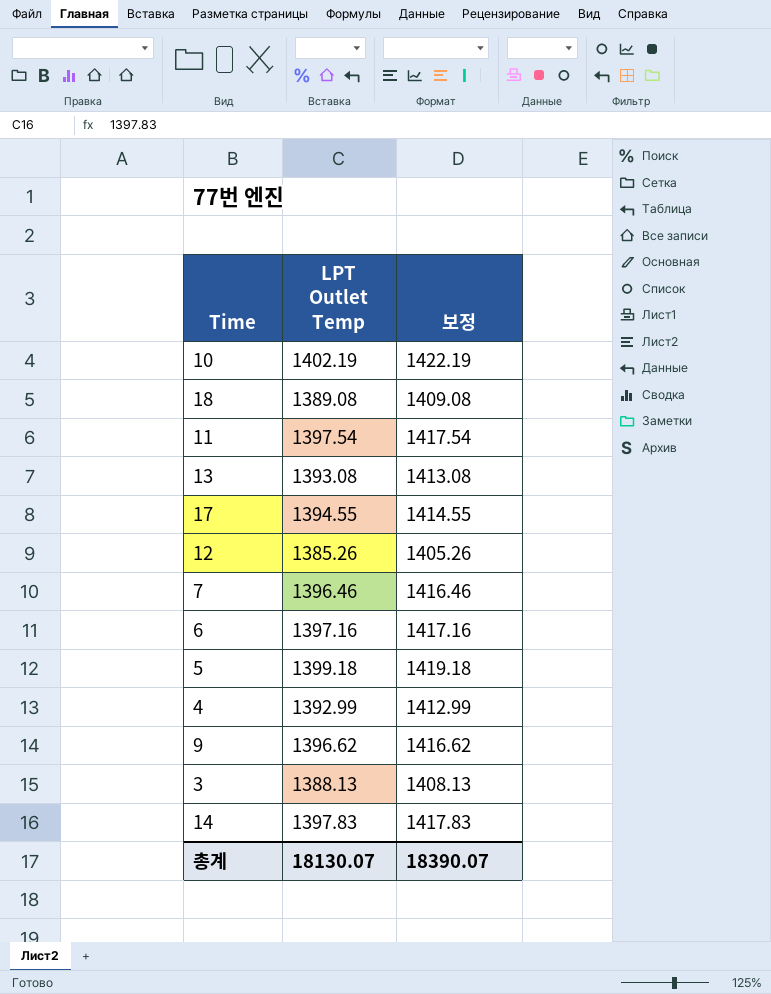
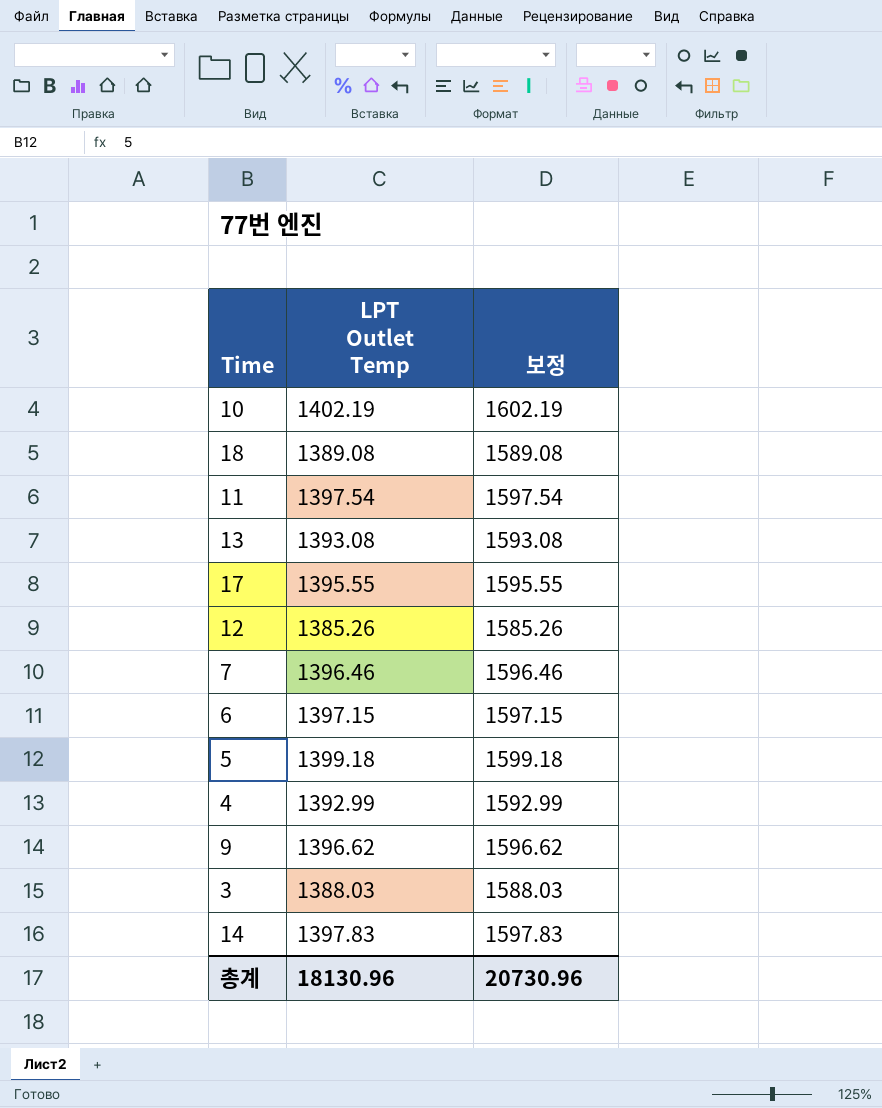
column 보정 | formula: [LPT Outlet Temp] + 20 -> [LPT Outlet Temp] + 200
17 | LPT Outlet Temp: 1394.55 -> 1395.55
6 | LPT Outlet Temp: 1397.16 -> 1397.15
3 | LPT Outlet Temp: 1388.13 -> 1388.03
총계 | LPT Outlet Temp: 18130.07 -> 18130.96
총계 | 보정: 18390.07 -> 20730.96

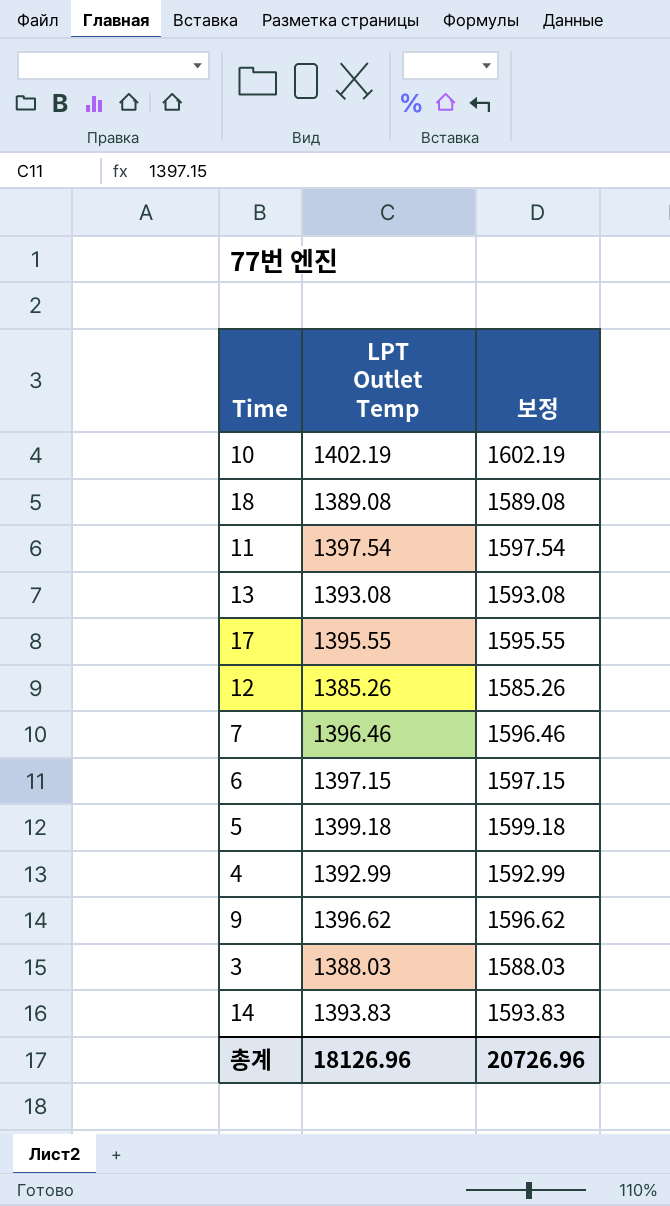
14 | LPT Outlet Temp: 1397.83 -> 1393.83
14 | 보정: 1597.83 -> 1593.83
총계 | LPT Outlet Temp: 18130.96 -> 18126.96
총계 | 보정: 20730.96 -> 20726.96

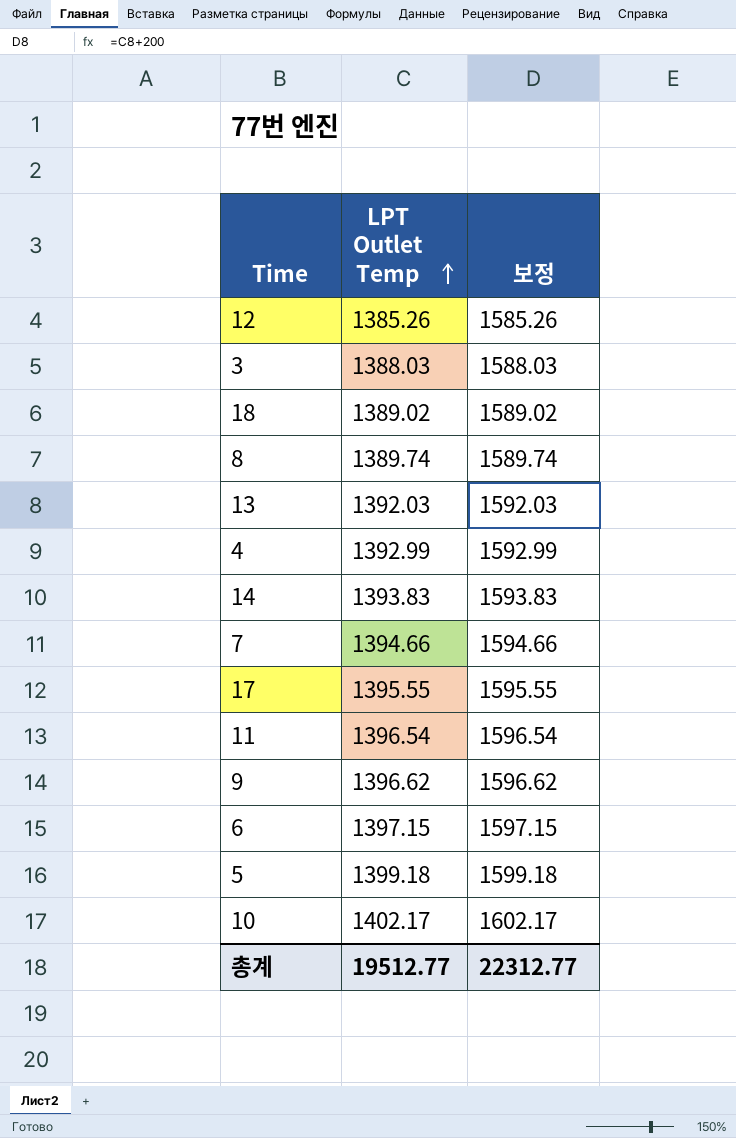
row order: none -> LPT Outlet Temp ascending
18 | LPT Outlet Temp: 1389.08 -> 1389.02
18 | 보정: 1589.08 -> 1589.02
row 8: none -> 1389.74 | 1589.74
13 | LPT Outlet Temp: 1393.08 -> 1392.03
13 | 보정: 1593.08 -> 1592.03
7 | LPT Outlet Temp: 1396.46 -> 1394.66
7 | 보정: 1596.46 -> 1594.66
11 | LPT Outlet Temp: 1397.54 -> 1396.54
11 | 보정: 1597.54 -> 1596.54
10 | LPT Outlet Temp: 1402.19 -> 1402.17
10 | 보정: 1602.19 -> 1602.17
총계 | LPT Outlet Temp: 18126.96 -> 19512.77
총계 | 보정: 20726.96 -> 22312.77

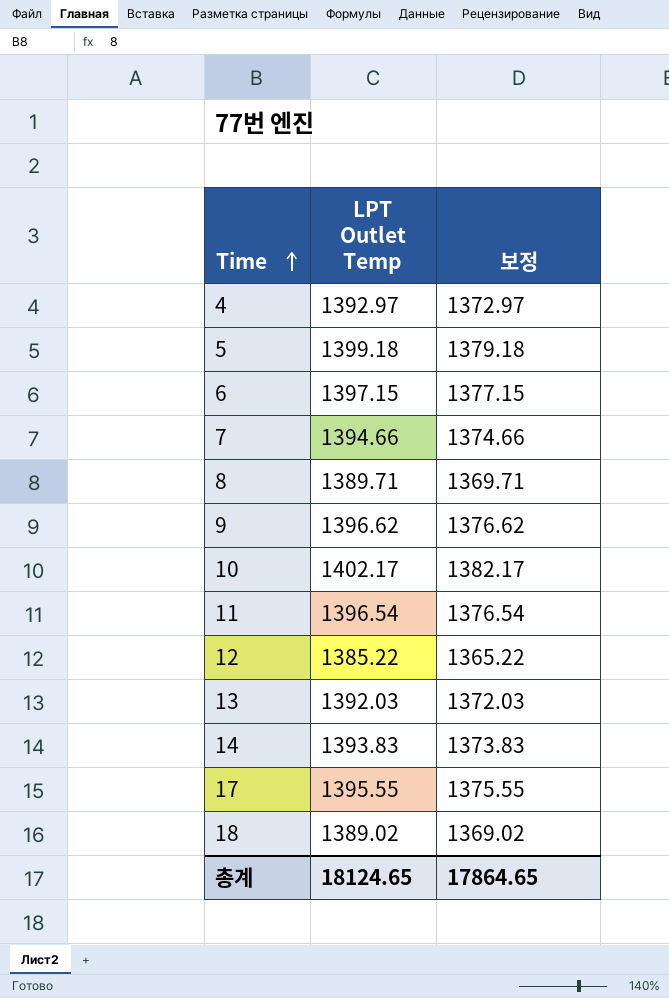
row order: LPT Outlet Temp ascending -> Time ascending
column 보정 | formula: [LPT Outlet Temp] + 200 -> [LPT Outlet Temp] - 20
row 3: 1388.03 | 1588.03 -> none
4 | LPT Outlet Temp: 1392.99 -> 1392.97
8 | LPT Outlet Temp: 1389.74 -> 1389.71
12 | LPT Outlet Temp: 1385.26 -> 1385.22
총계 | LPT Outlet Temp: 19512.77 -> 18124.65
총계 | 보정: 22312.77 -> 17864.65

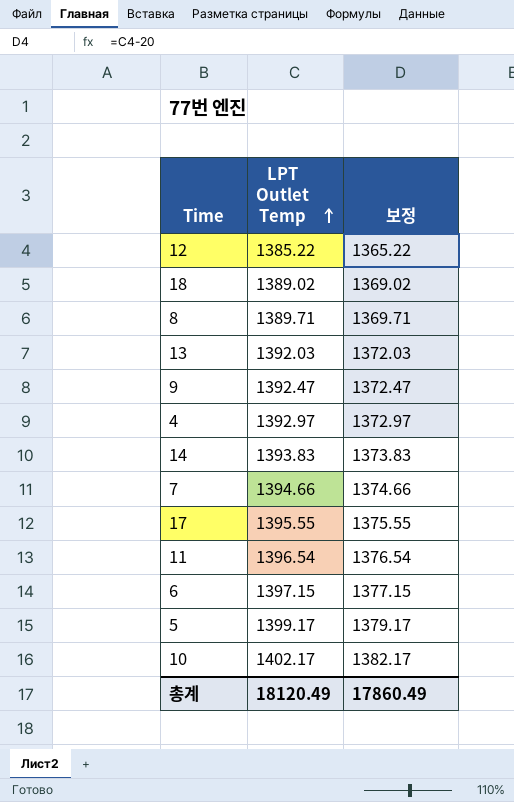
row order: Time ascending -> LPT Outlet Temp ascending
9 | LPT Outlet Temp: 1396.62 -> 1392.47
9 | 보정: 1376.62 -> 1372.47
5 | LPT Outlet Temp: 1399.18 -> 1399.17
5 | 보정: 1379.18 -> 1379.17
총계 | LPT Outlet Temp: 18124.65 -> 18120.49
총계 | 보정: 17864.65 -> 17860.49

